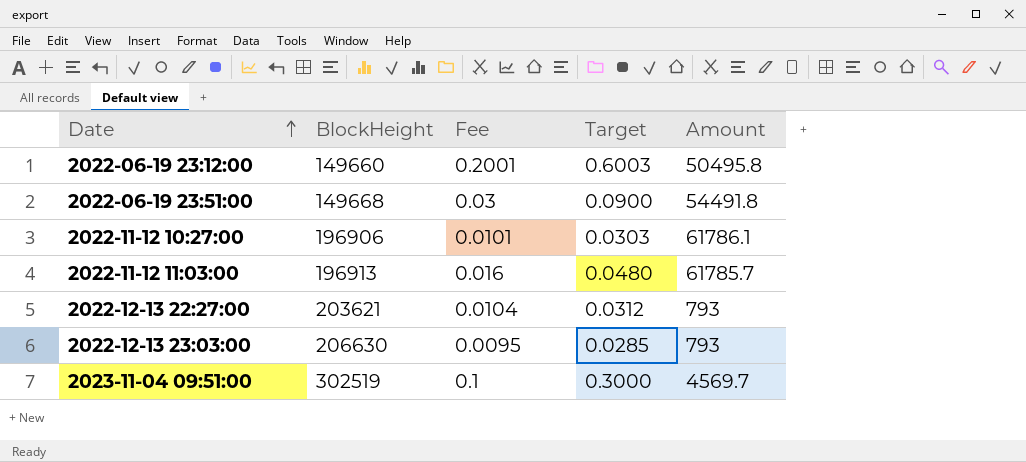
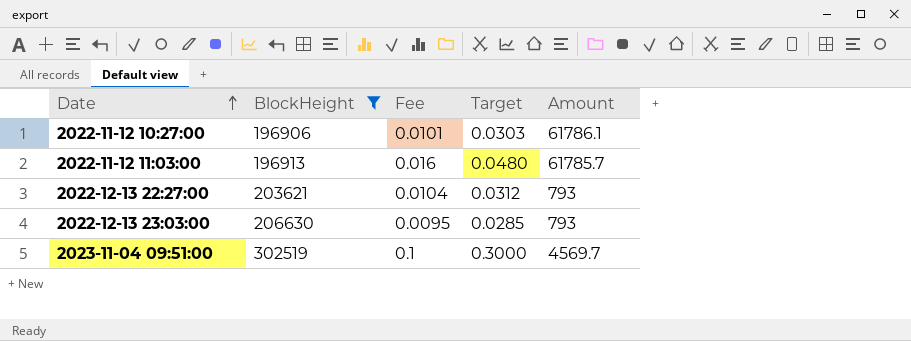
filter: none -> BlockHeight >= 196906

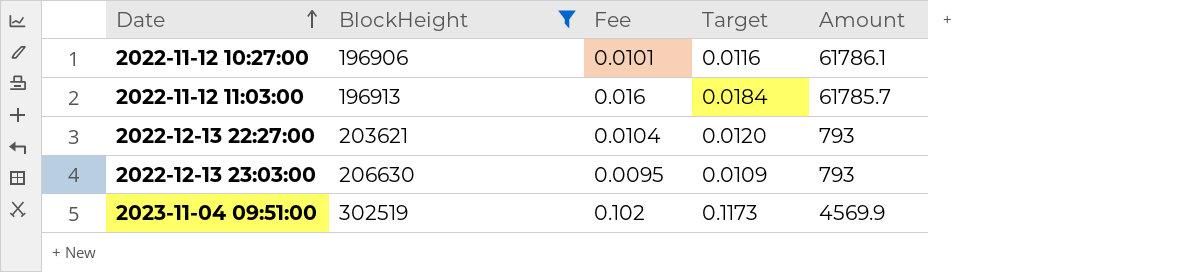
column Target | formula: [Fee] * 3 -> [Fee] * 1.15
2023-11-04 09:51:00 | Fee: 0.1 -> 0.102
2023-11-04 09:51:00 | Amount: 4569.7 -> 4569.9

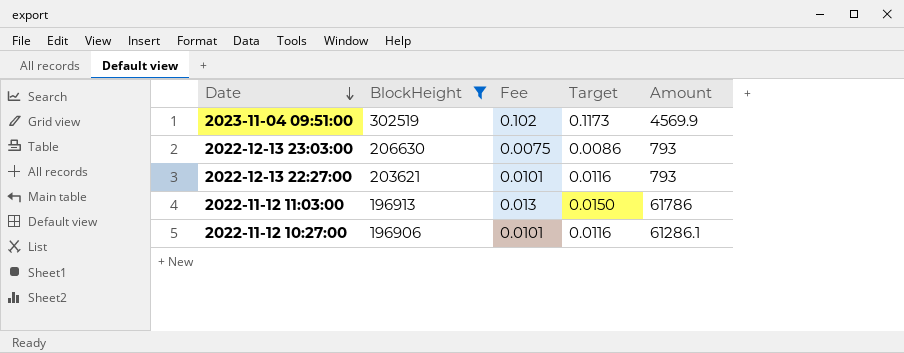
row order: Date ascending -> Date descending
2022-12-13 23:03:00 | Fee: 0.0095 -> 0.0075
2022-12-13 23:03:00 | Target: 0.0109 -> 0.0086
2022-12-13 22:27:00 | Fee: 0.0104 -> 0.0101
2022-12-13 22:27:00 | Target: 0.0120 -> 0.0116
2022-11-12 11:03:00 | Fee: 0.016 -> 0.013
2022-11-12 11:03:00 | Target: 0.0184 -> 0.0150
2022-11-12 11:03:00 | Amount: 61785.7 -> 61786
2022-11-12 10:27:00 | Amount: 61786.1 -> 61286.1

